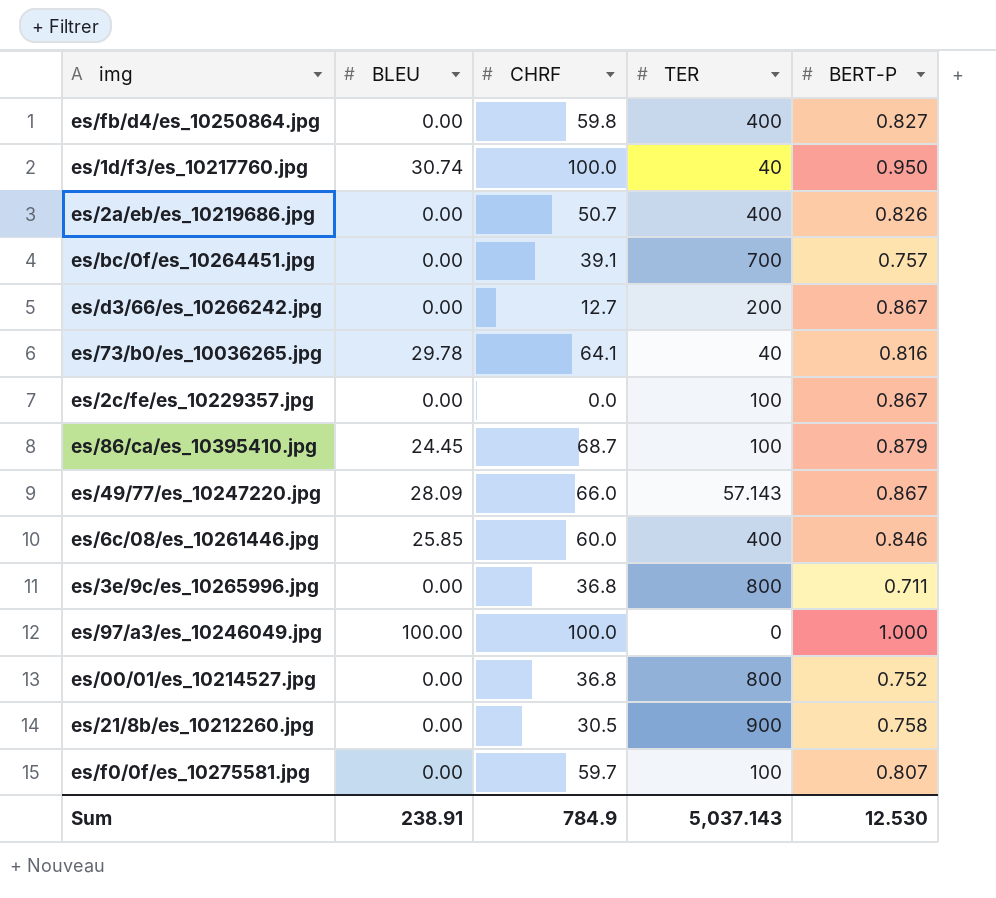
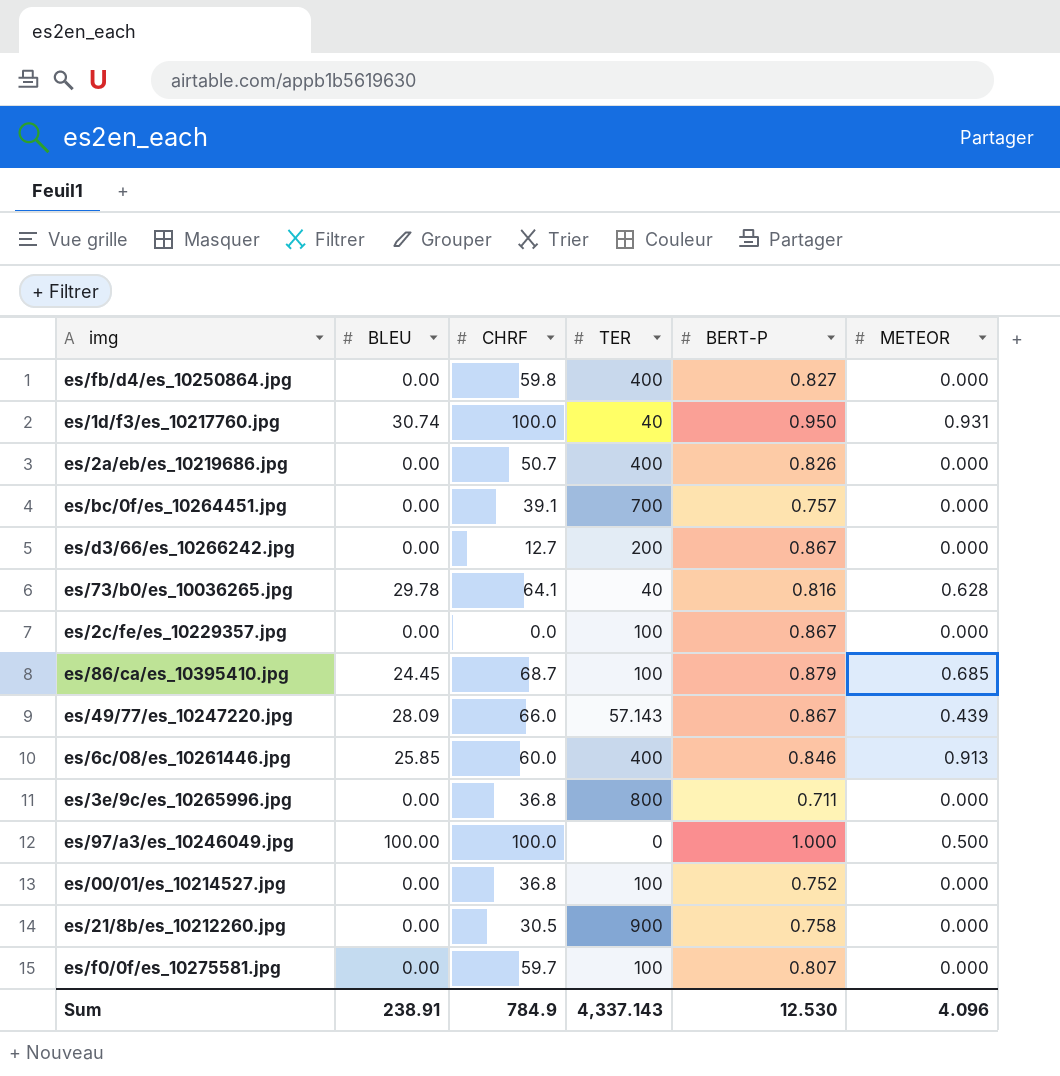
column METEOR | position: none -> 6
es/00/01/es_10214527.jpg | TER: 800 -> 100
Sum | TER: 5,037.143 -> 4,337.143

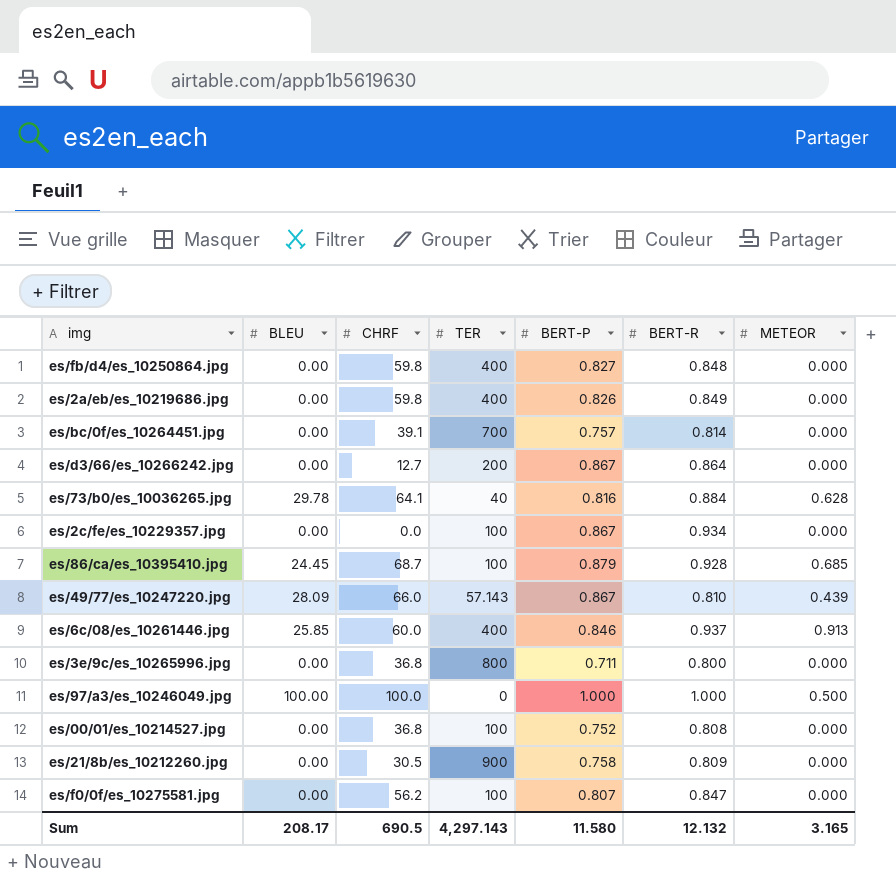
column BERT-R | position: none -> 6
row es/1d/f3/es_10217760.jpg: 30.74 | 100.0 | 40 | 0.950 | 0.931 -> none
es/2a/eb/es_10219686.jpg | CHRF: 50.7 -> 59.8
es/f0/0f/es_10275581.jpg | CHRF: 59.7 -> 56.2
Sum | BLEU: 238.91 -> 208.17
Sum | CHRF: 784.9 -> 690.5
Sum | TER: 4,337.143 -> 4,297.143
Sum | BERT-P: 12.530 -> 11.580
Sum | METEOR: 4.096 -> 3.165

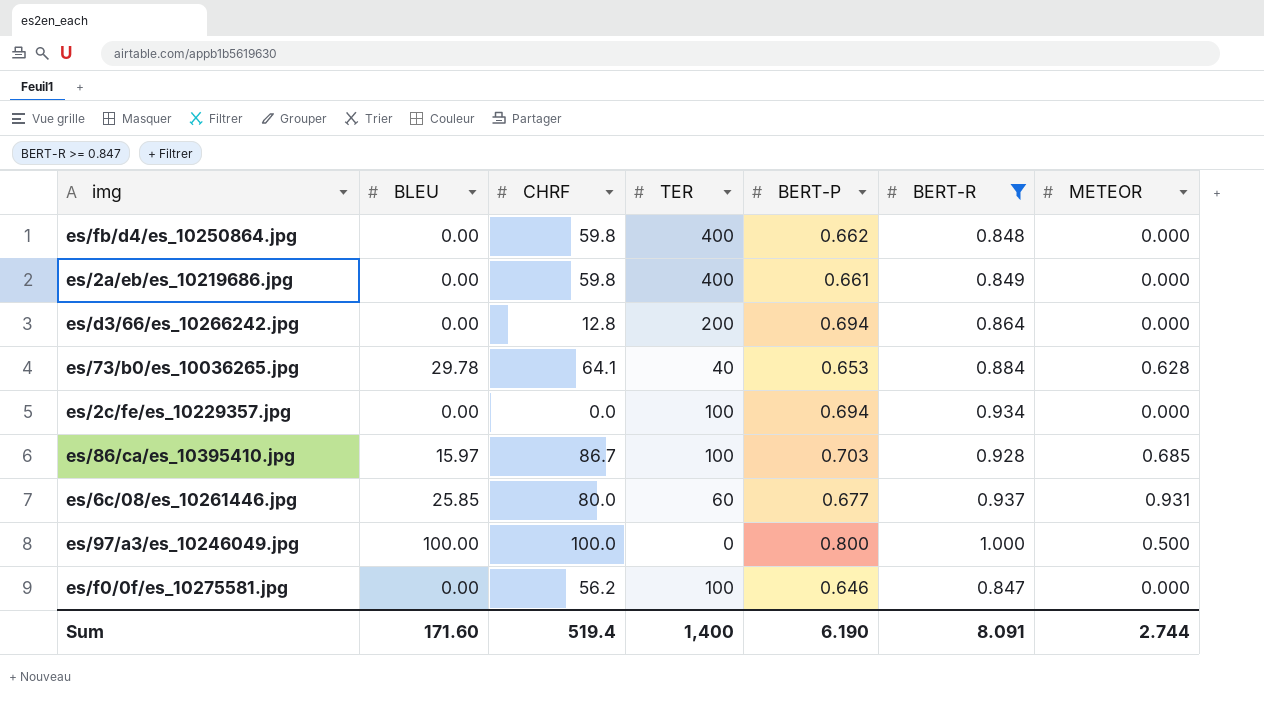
filter: none -> BERT-R >= 0.847
es/fb/d4/es_10250864.jpg | BERT-P: 0.827 -> 0.662
es/2a/eb/es_10219686.jpg | BERT-P: 0.826 -> 0.661
es/d3/66/es_10266242.jpg | CHRF: 12.7 -> 12.8
es/d3/66/es_10266242.jpg | BERT-P: 0.867 -> 0.694
es/73/b0/es_10036265.jpg | BERT-P: 0.816 -> 0.653
es/2c/fe/es_10229357.jpg | BERT-P: 0.867 -> 0.694
es/86/ca/es_10395410.jpg | BLEU: 24.45 -> 15.97
es/86/ca/es_10395410.jpg | CHRF: 68.7 -> 86.7
es/86/ca/es_10395410.jpg | BERT-P: 0.879 -> 0.703
es/6c/08/es_10261446.jpg | CHRF: 60.0 -> 80.0
es/6c/08/es_10261446.jpg | TER: 400 -> 60
es/6c/08/es_10261446.jpg | BERT-P: 0.846 -> 0.677
es/6c/08/es_10261446.jpg | METEOR: 0.913 -> 0.931
es/97/a3/es_10246049.jpg | BERT-P: 1.000 -> 0.800
es/f0/0f/es_10275581.jpg | BERT-P: 0.807 -> 0.646
Sum | BLEU: 208.17 -> 171.60
Sum | CHRF: 690.5 -> 519.4
Sum | TER: 4,297.143 -> 1,400
Sum | BERT-P: 11.580 -> 6.190
Sum | BERT-R: 12.132 -> 8.091
Sum | METEOR: 3.165 -> 2.744

